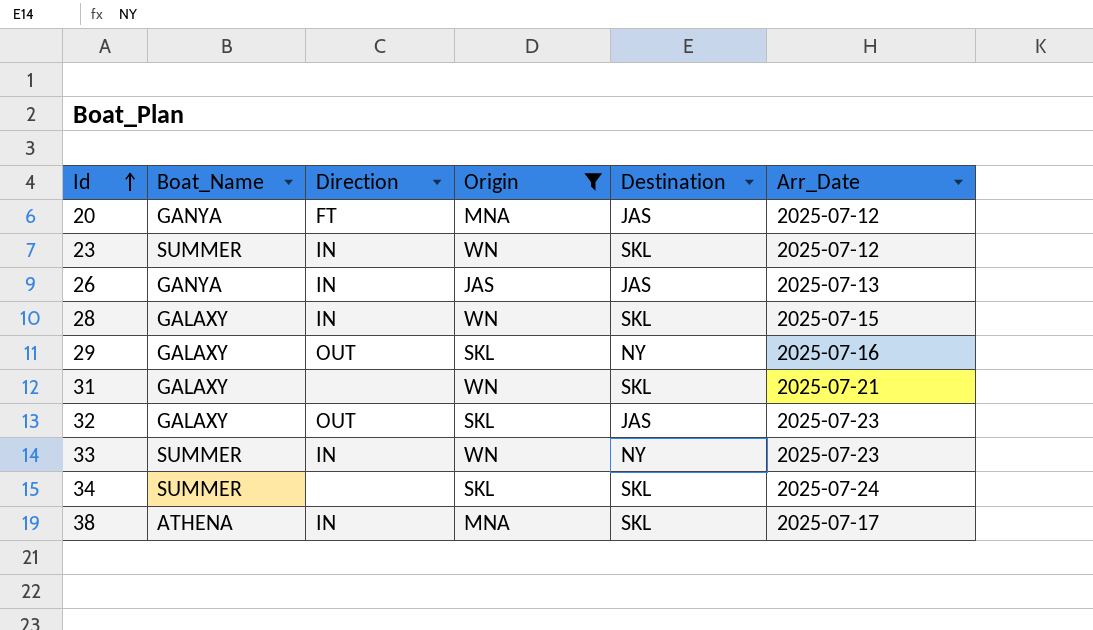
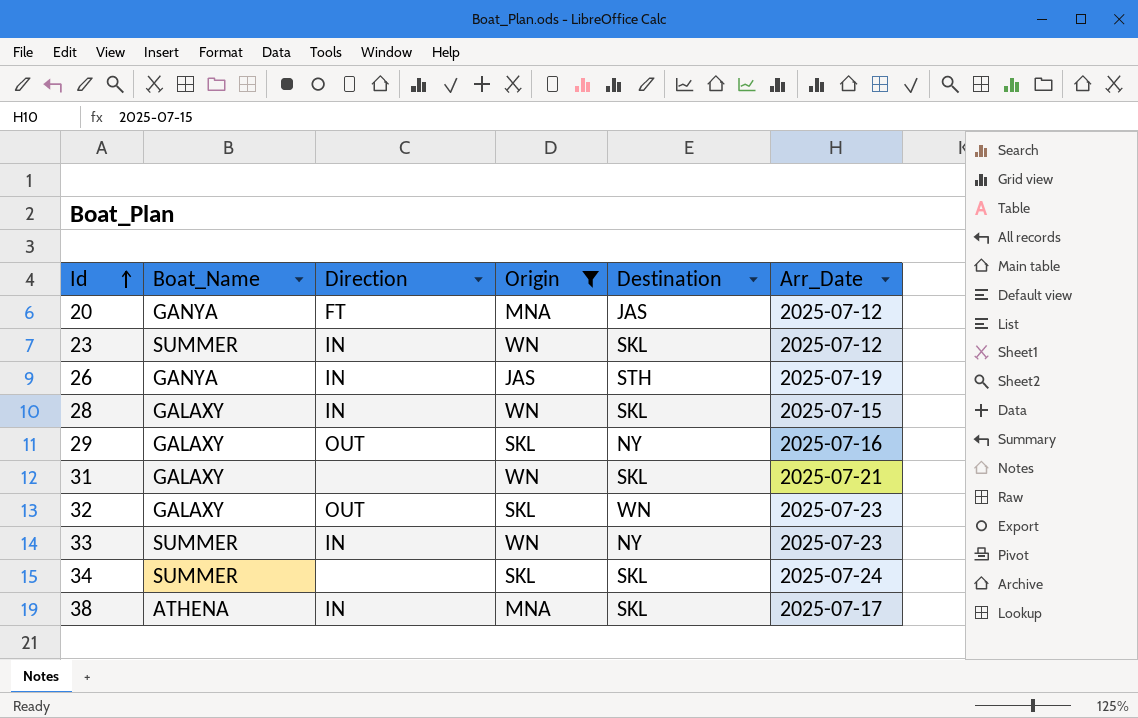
26 | Destination: JAS -> STH
26 | Arr_Date: 2025-07-13 -> 2025-07-19
32 | Destination: JAS -> WN

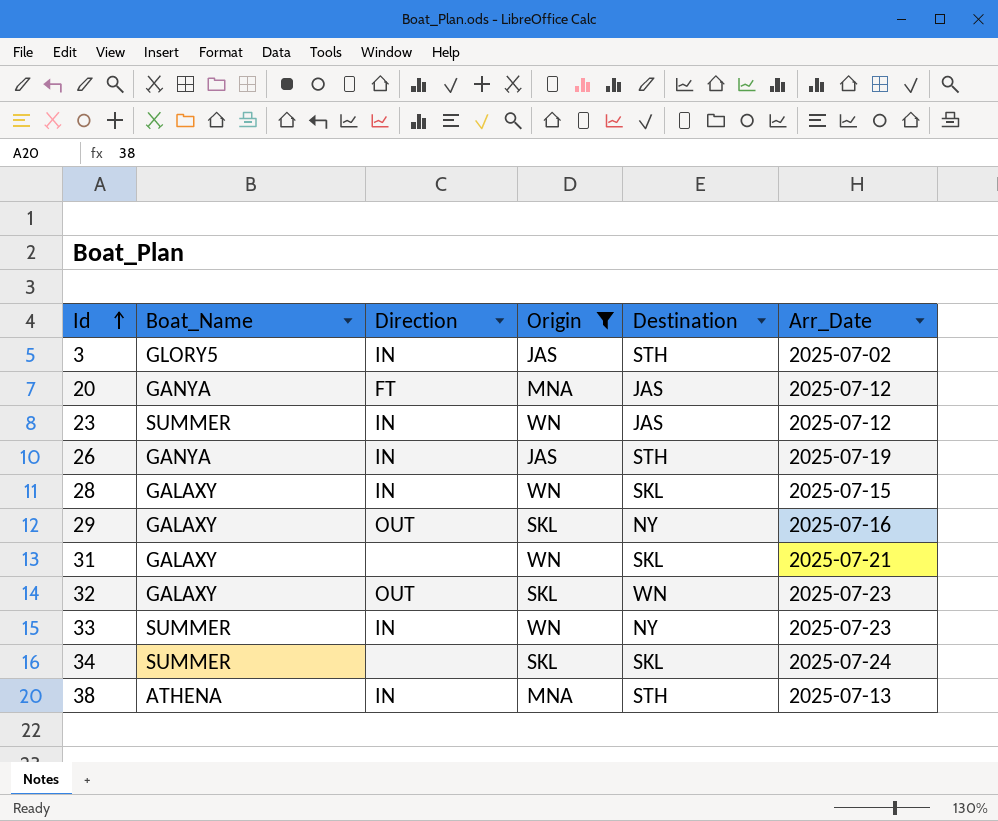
row 3: none -> GLORY5 | IN | JAS | STH | 2025-07-02
23 | Destination: SKL -> JAS
38 | Destination: SKL -> STH
38 | Arr_Date: 2025-07-17 -> 2025-07-13

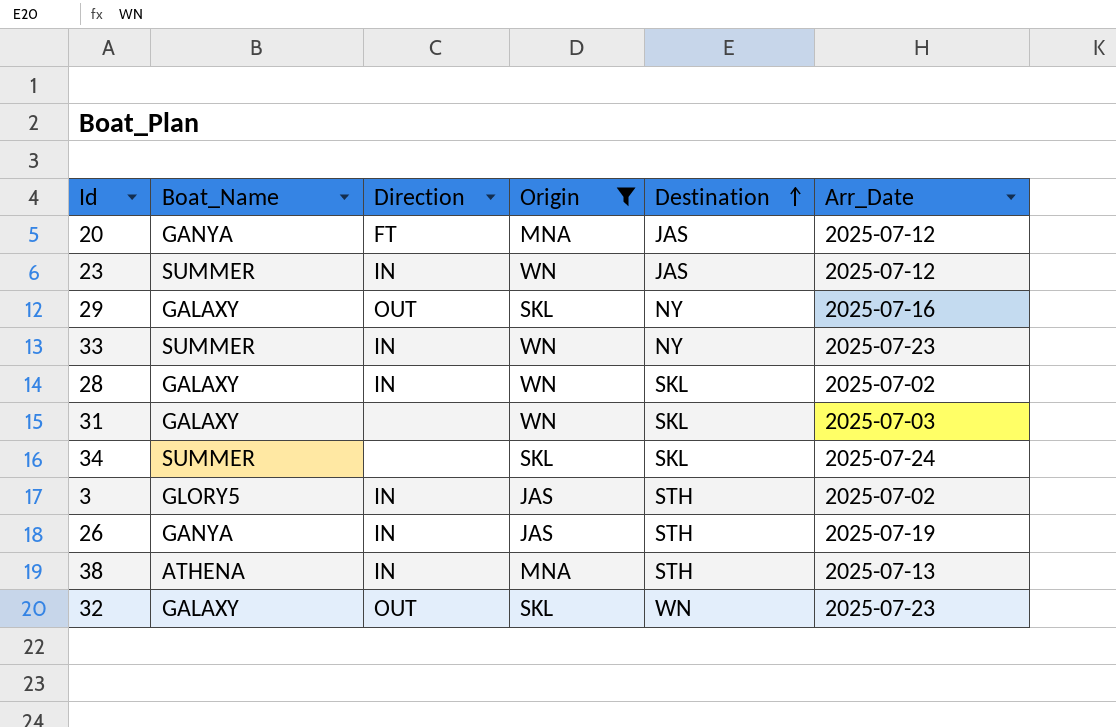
row order: Id ascending -> Destination ascending
28 | Arr_Date: 2025-07-15 -> 2025-07-02
31 | Arr_Date: 2025-07-21 -> 2025-07-03

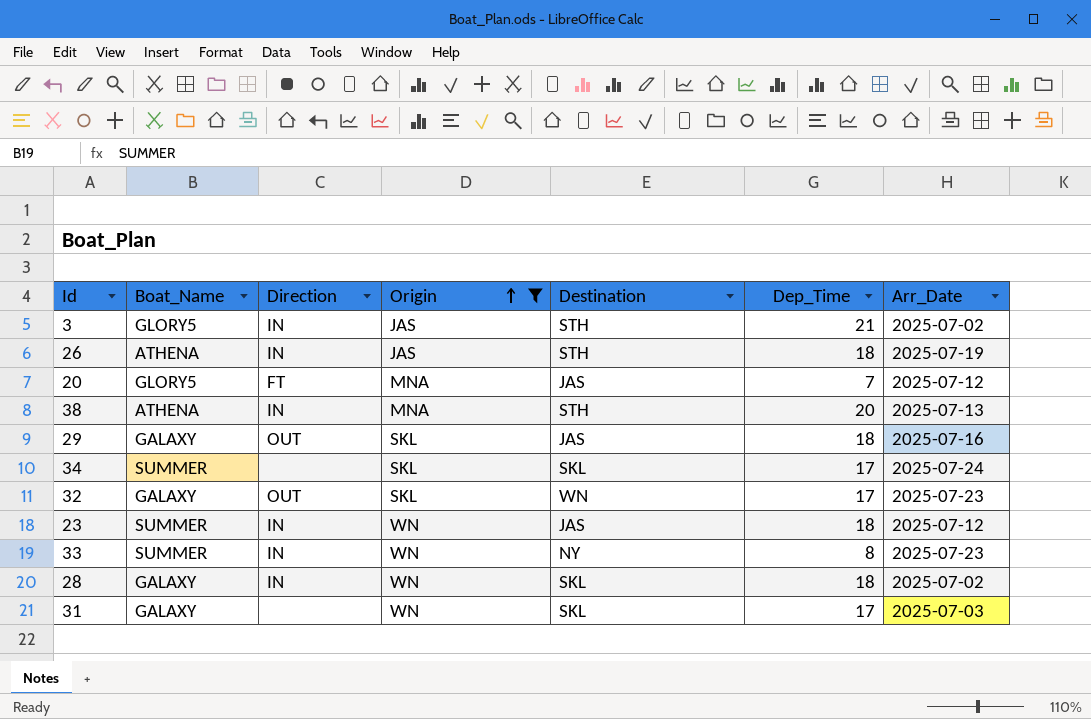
row order: Destination ascending -> Origin ascending
column Dep_Time | position: none -> 6
26 | Boat_Name: GANYA -> ATHENA
20 | Boat_Name: GANYA -> GLORY5
29 | Destination: NY -> JAS

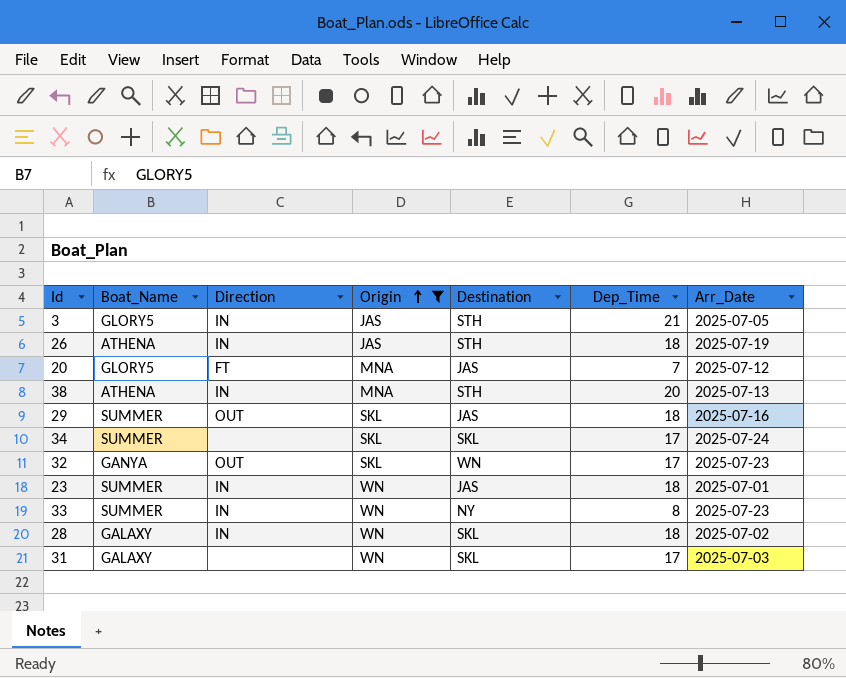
3 | Arr_Date: 2025-07-02 -> 2025-07-05
29 | Boat_Name: GALAXY -> SUMMER
32 | Boat_Name: GALAXY -> GANYA
23 | Arr_Date: 2025-07-12 -> 2025-07-01

